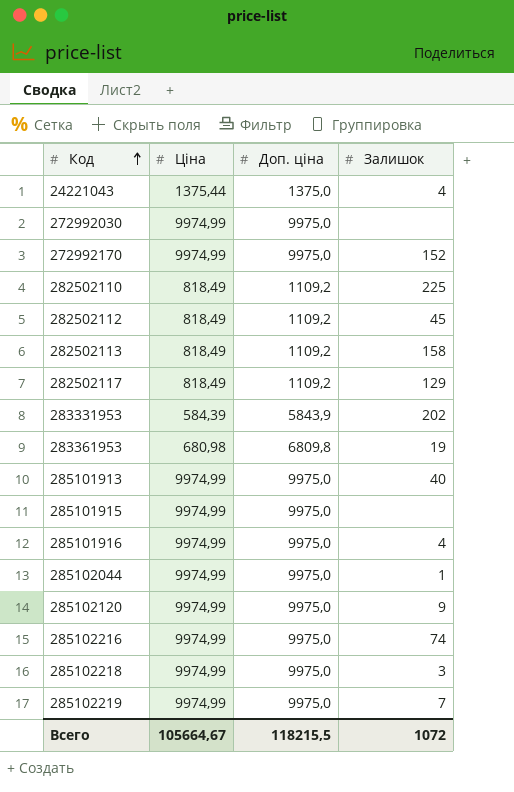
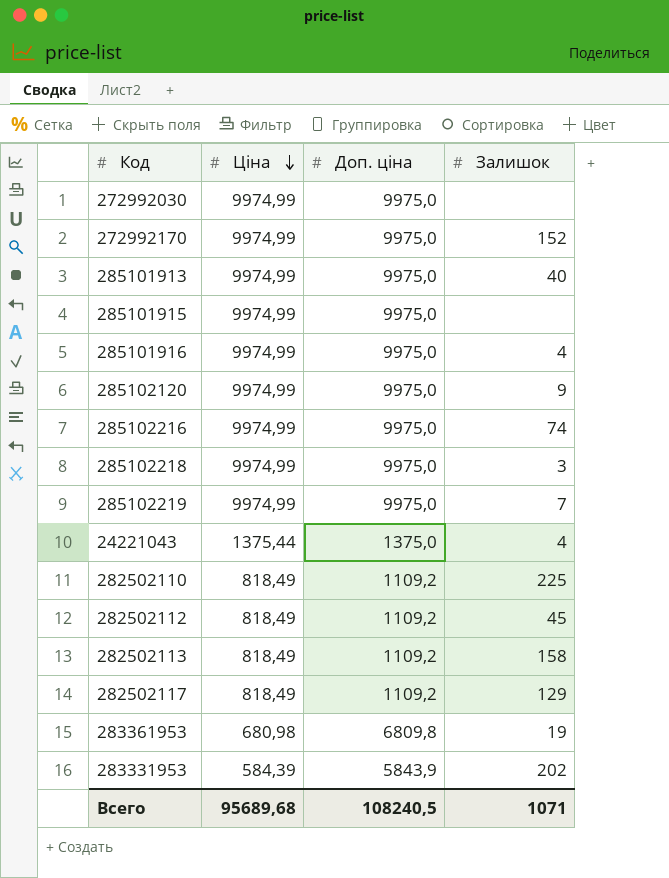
row order: Код ascending -> Ціна descending
row 285102044: 9974,99 | 9975,0 | 1 -> none
Всего | Ціна: 105664,67 -> 95689,68
Всего | Доп. ціна: 118215,5 -> 108240,5
Всего | Залишок: 1072 -> 1071

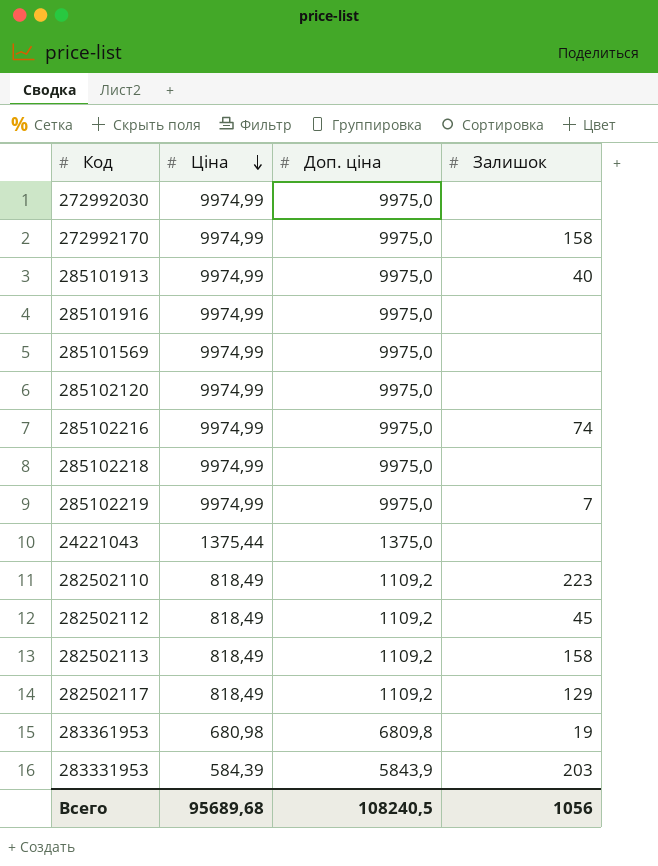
row 285101915: 9974,99 | 9975,0 | none -> none
272992170 | Залишок: 152 -> 158
285101916 | Залишок: 4 -> none
row 285101569: none -> 9974,99 | 9975,0 | none
285102120 | Залишок: 9 -> none
285102218 | Залишок: 3 -> none
24221043 | Залишок: 4 -> none
282502110 | Залишок: 225 -> 223
283331953 | Залишок: 202 -> 203
Всего | Залишок: 1071 -> 1056

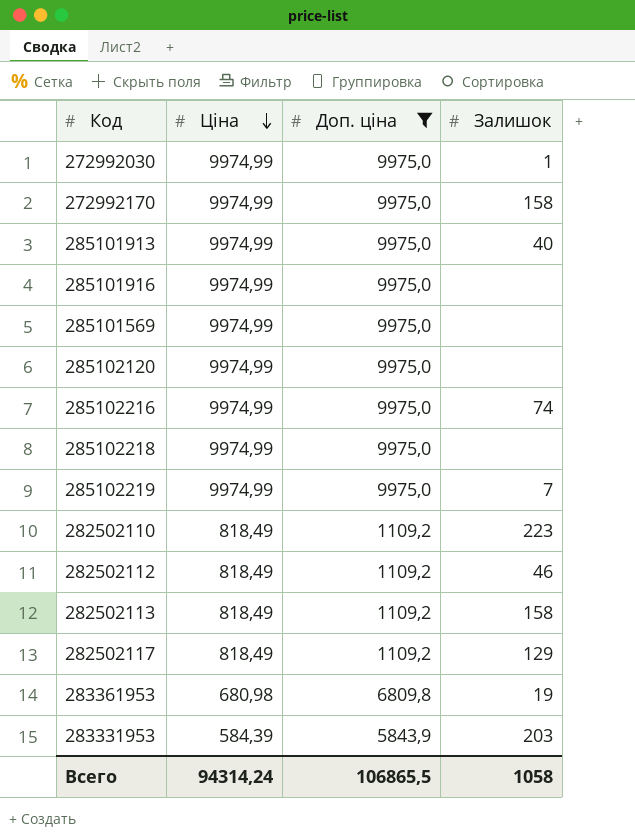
filter: none -> Доп. ціна != 1375,0
272992030 | Залишок: none -> 1
282502112 | Залишок: 45 -> 46
Всего | Ціна: 95689,68 -> 94314,24
Всего | Доп. ціна: 108240,5 -> 106865,5
Всего | Залишок: 1056 -> 1058

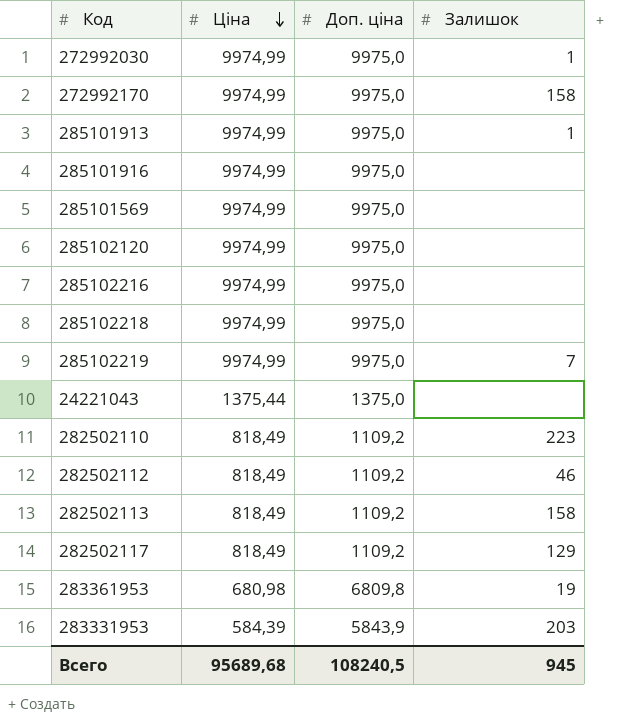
filter: Доп. ціна != 1375,0 -> none
285101913 | Залишок: 40 -> 1
285102216 | Залишок: 74 -> none
Всего | Ціна: 94314,24 -> 95689,68
Всего | Доп. ціна: 106865,5 -> 108240,5
Всего | Залишок: 1058 -> 945

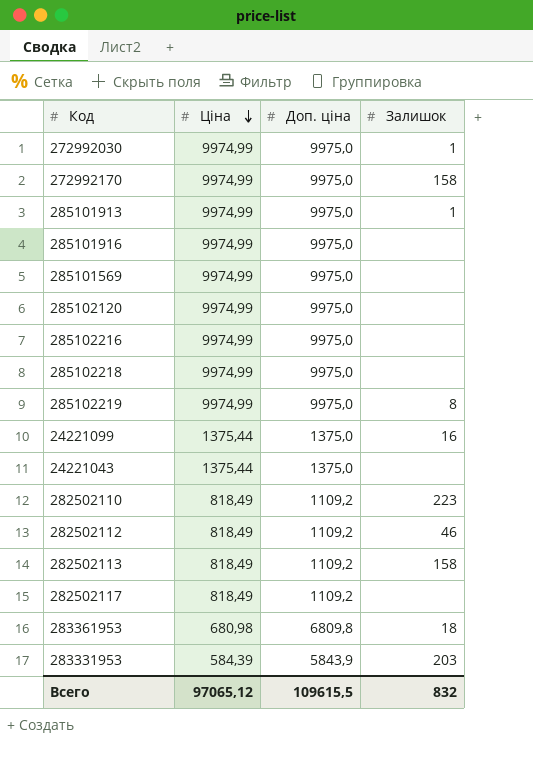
285102219 | Залишок: 7 -> 8
row 24221099: none -> 1375,44 | 1375,0 | 16
282502117 | Залишок: 129 -> none
283361953 | Залишок: 19 -> 18
Всего | Ціна: 95689,68 -> 97065,12
Всего | Доп. ціна: 108240,5 -> 109615,5
Всего | Залишок: 945 -> 832

